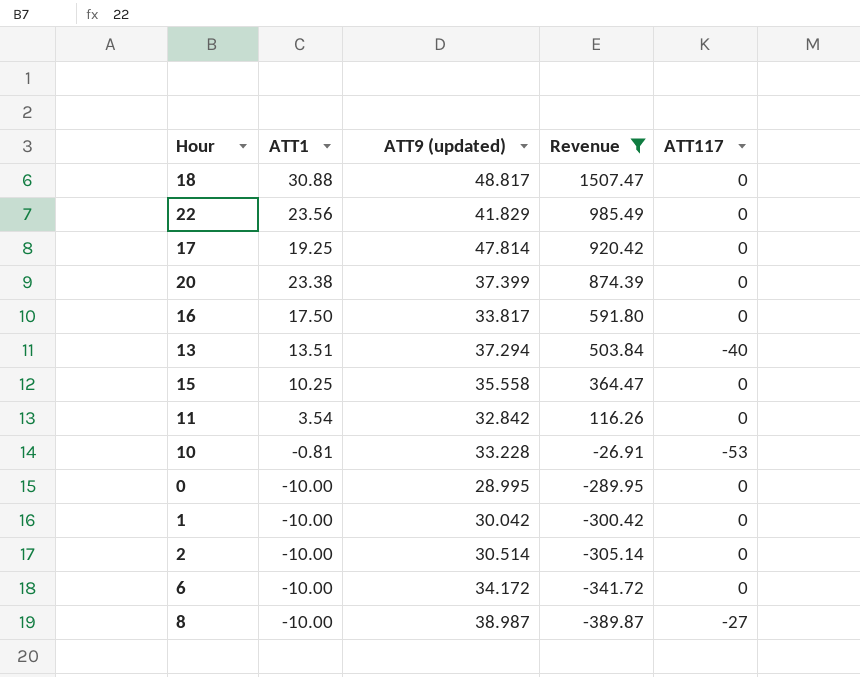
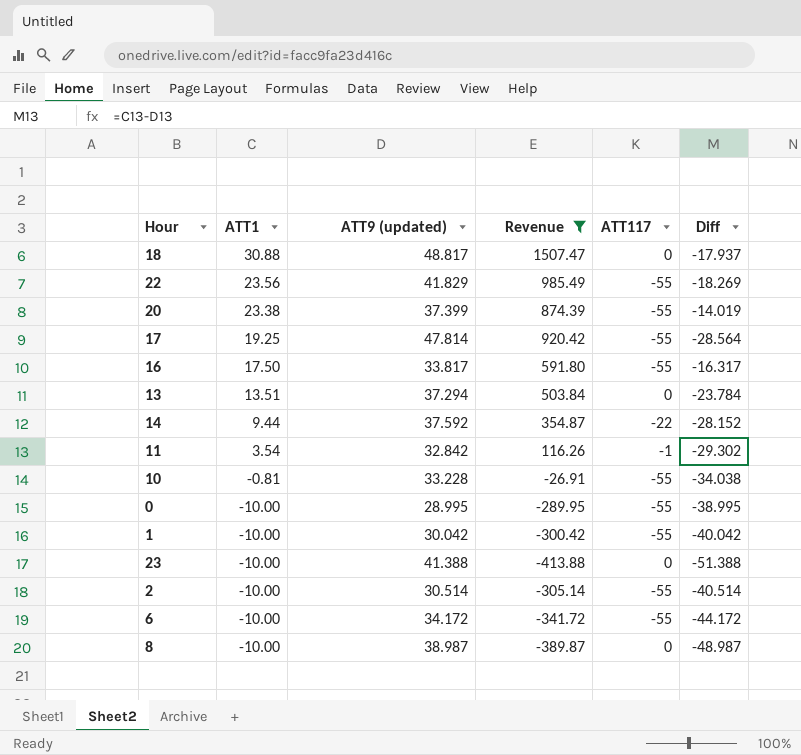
row order: Revenue descending -> ATT1 descending
column Diff | formula: none -> [ATT1] - [ATT9 (updated)]
row 15: 10.25 | 35.558 | 364.47 | 0 -> none
22 | ATT117: 0 -> -55
20 | ATT117: 0 -> -55
17 | ATT117: 0 -> -55
16 | ATT117: 0 -> -55
13 | ATT117: -40 -> 0
row 14: none -> 9.44 | 37.592 | 354.87 | -22 | -28.152
11 | ATT117: 0 -> -1
10 | ATT117: -53 -> -55
0 | ATT117: 0 -> -55
1 | ATT117: 0 -> -55
row 23: none -> -10.00 | 41.388 | -413.88 | 0 | -51.388
2 | ATT117: 0 -> -55
6 | ATT117: 0 -> -55
8 | ATT117: -27 -> 0

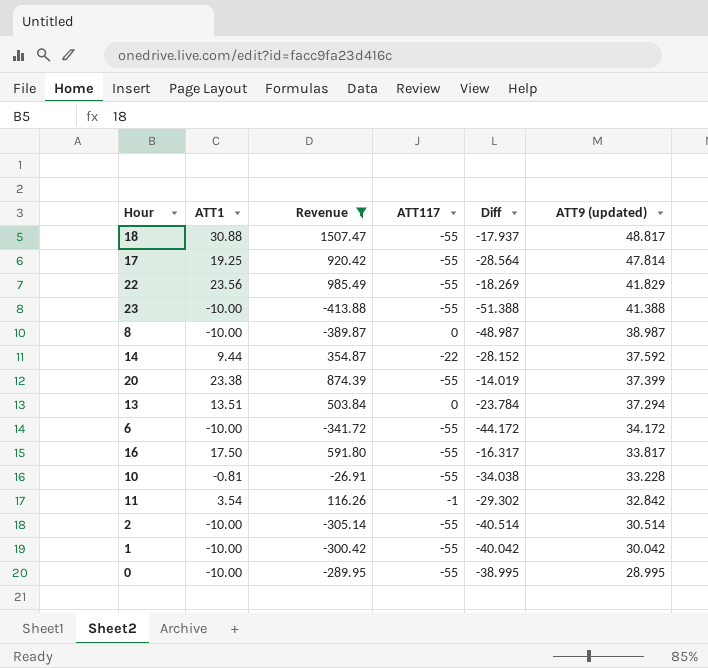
row order: ATT1 descending -> ATT9 (updated) descending
column ATT9 (updated) | position: 3 -> 6
18 | ATT117: 0 -> -55
23 | ATT117: 0 -> -55

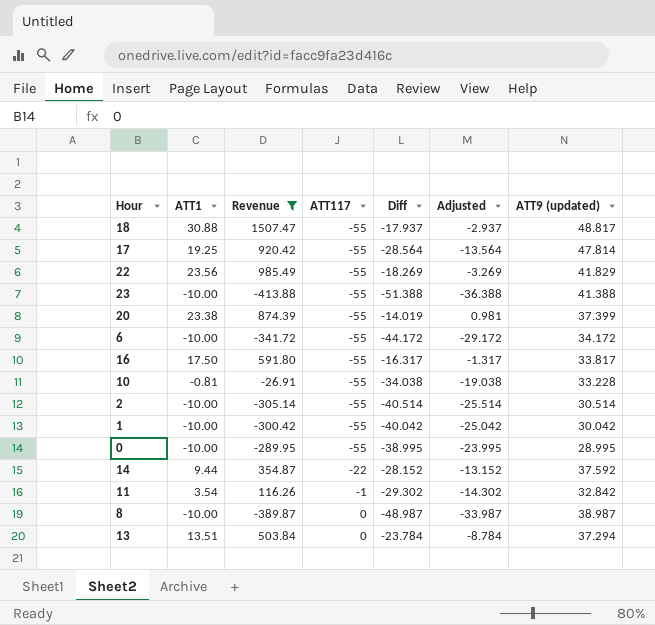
row order: ATT9 (updated) descending -> ATT117 ascending
column Adjusted | formula: none -> [Diff] + 15

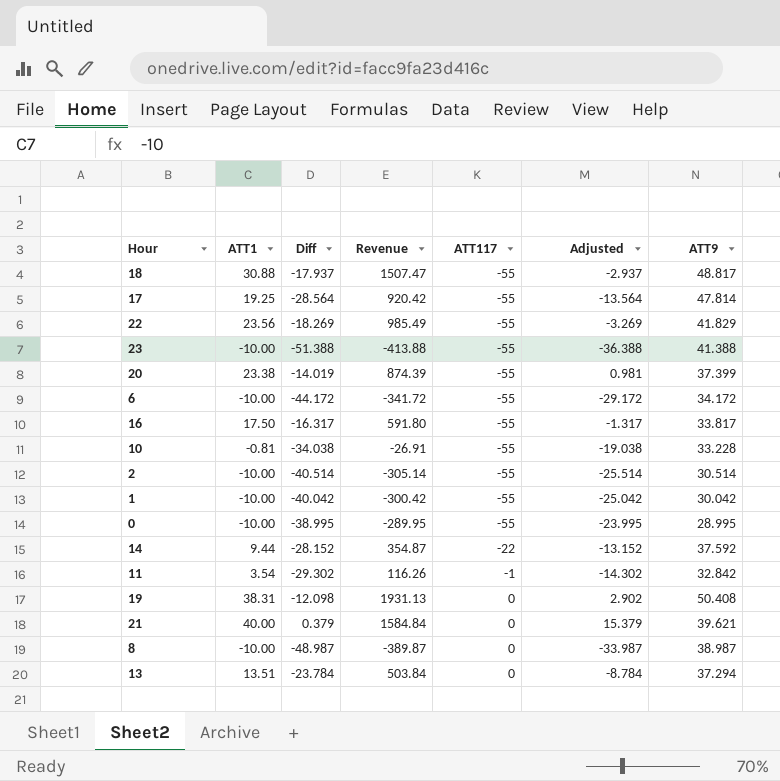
filter: Revenue <= 1507.47 -> none
column Diff | position: 5 -> 3
column name: ATT9 (updated) -> ATT9

